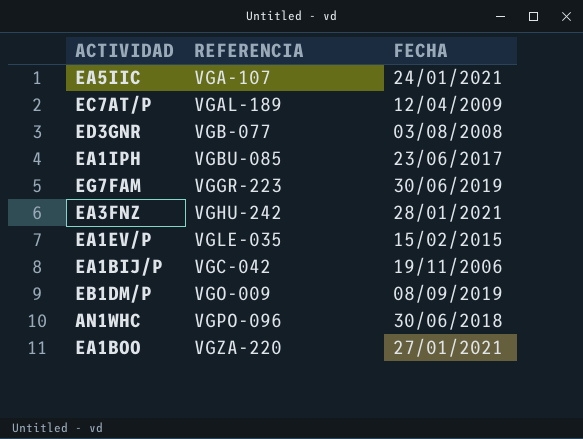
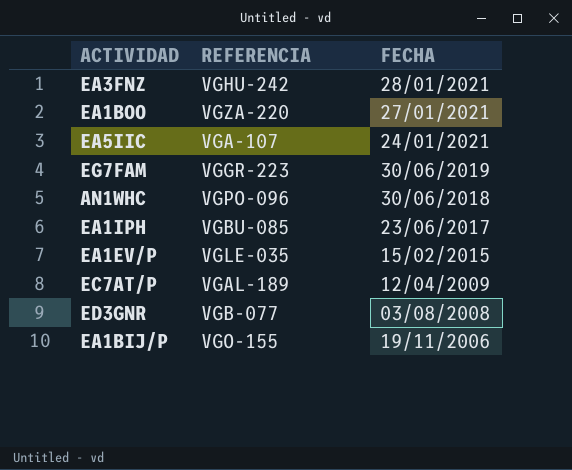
row order: none -> FECHA descending
row EB1DM/P: VGO-009 | 08/09/2019 -> none
EA1BIJ/P | REFERENCIA: VGC-042 -> VGO-155

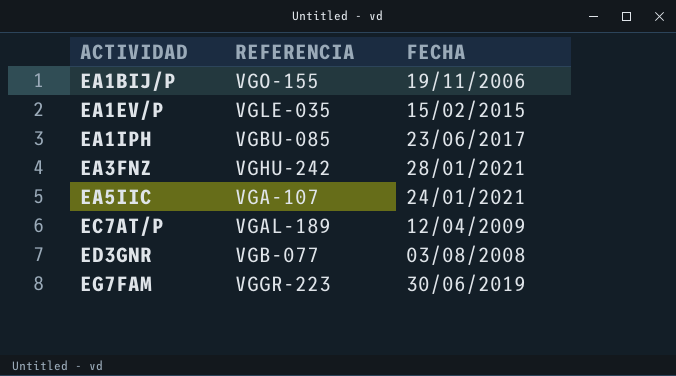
row order: FECHA descending -> ACTIVIDAD ascending
row EA1BOO: VGZA-220 | 27/01/2021 -> none
row AN1WHC: VGPO-096 | 30/06/2018 -> none

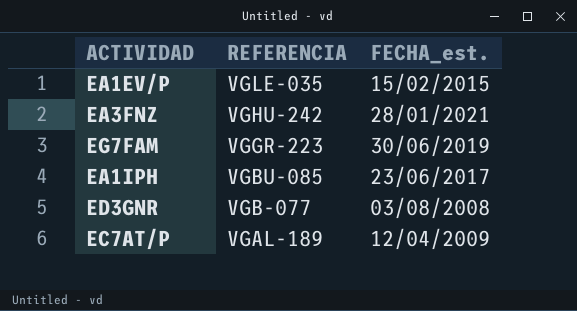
row order: ACTIVIDAD ascending -> REFERENCIA descending
column name: FECHA -> FECHA_est.
row EA1BIJ/P: VGO-155 | 19/11/2006 -> none
row EA5IIC: VGA-107 | 24/01/2021 -> none

